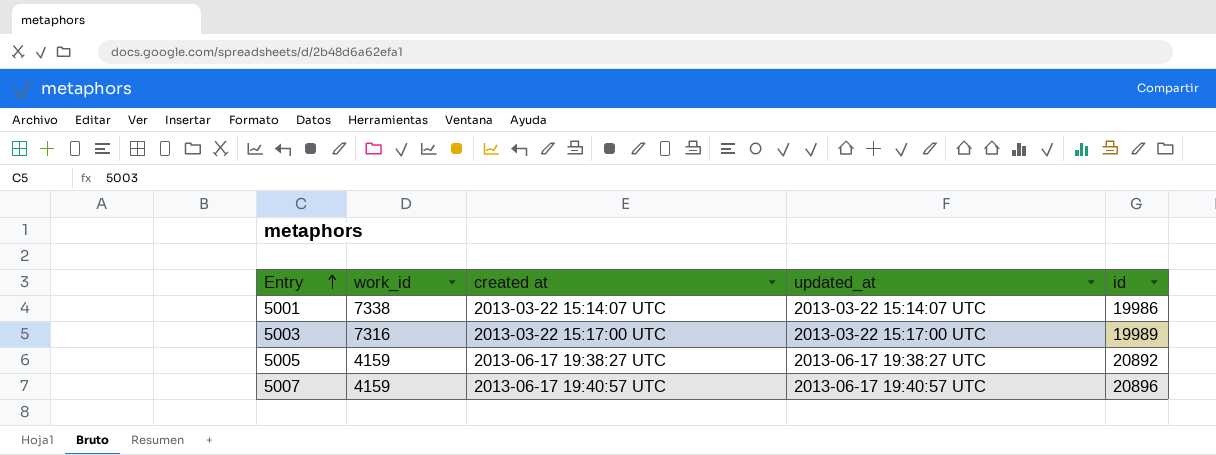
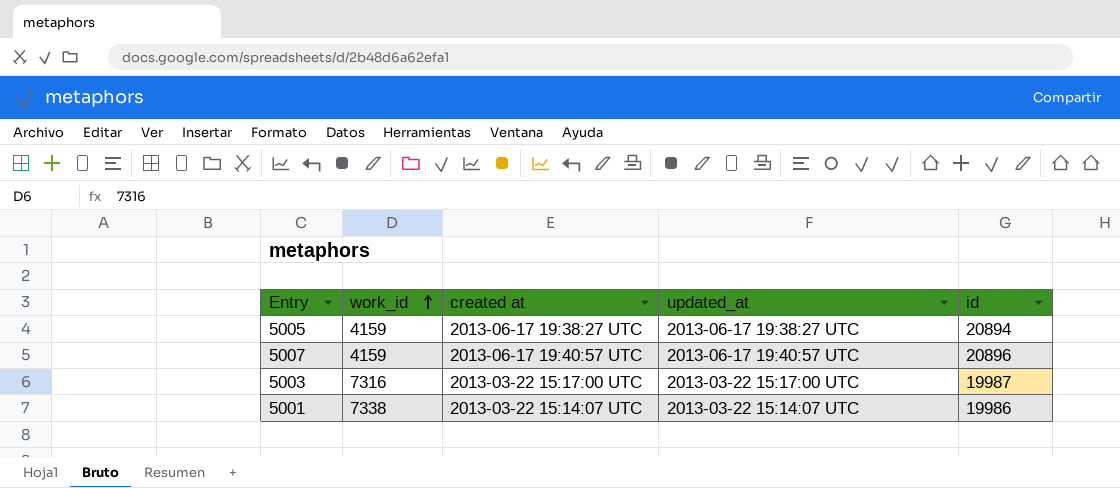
row order: Entry ascending -> work_id ascending
5005 | id: 20892 -> 20894
5003 | id: 19989 -> 19987

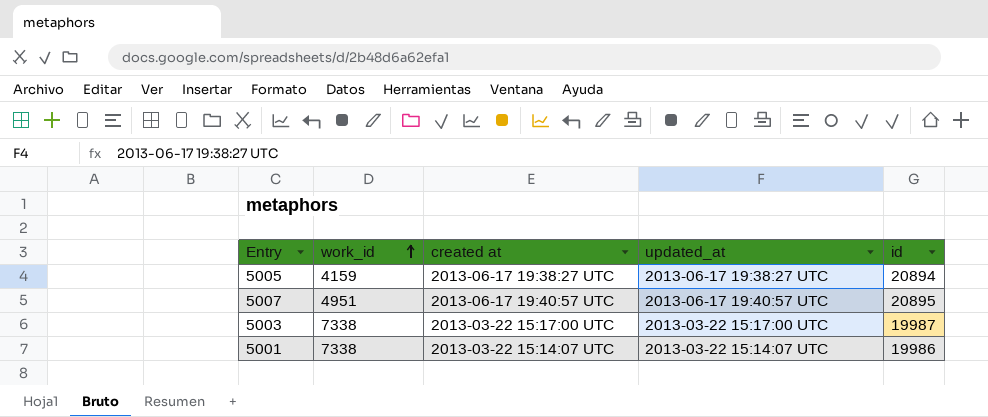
5007 | work_id: 4159 -> 4951
5007 | id: 20896 -> 20895
5003 | work_id: 7316 -> 7338

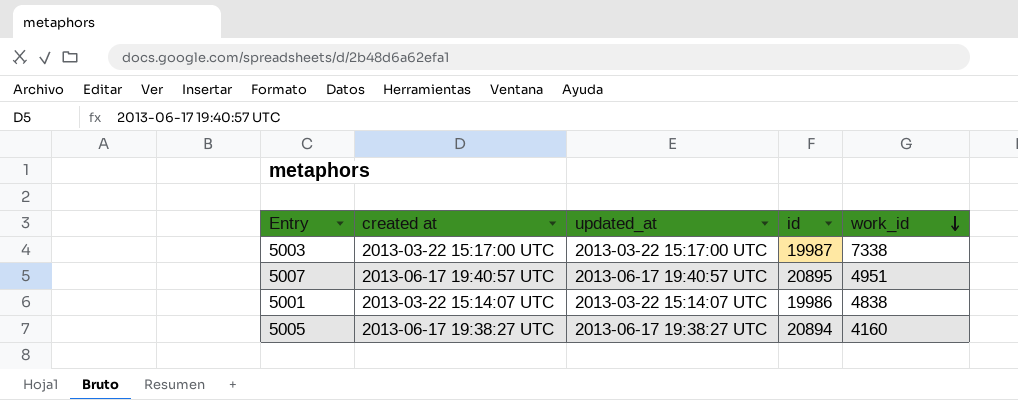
row order: work_id ascending -> work_id descending
column work_id | position: 2 -> 5
5001 | work_id: 7338 -> 4838
5005 | work_id: 4159 -> 4160

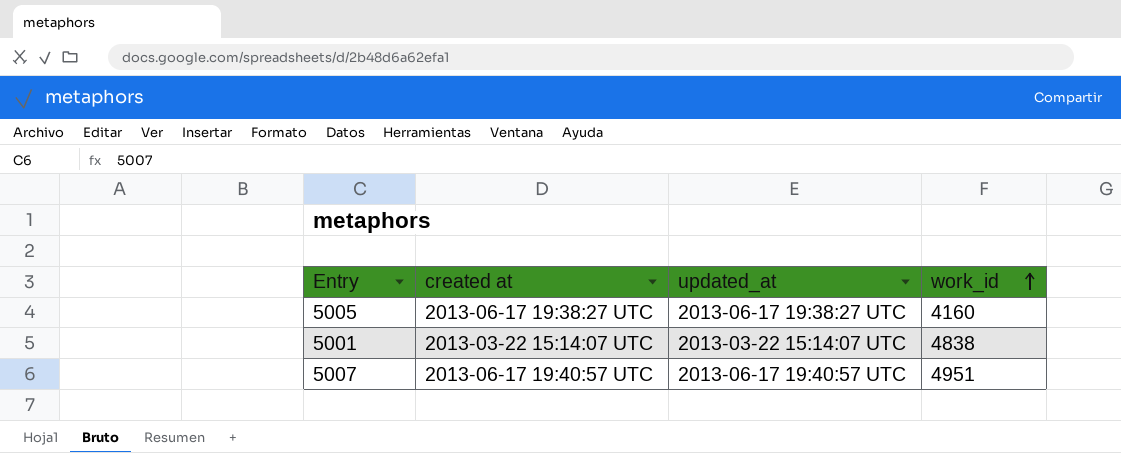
row order: work_id descending -> work_id ascending
column id | position: 4 -> none
row 5003: 2013-03-22 15:17:00 UTC | 2013-03-22 15:17:00 UTC | 19987 | 7338 -> none

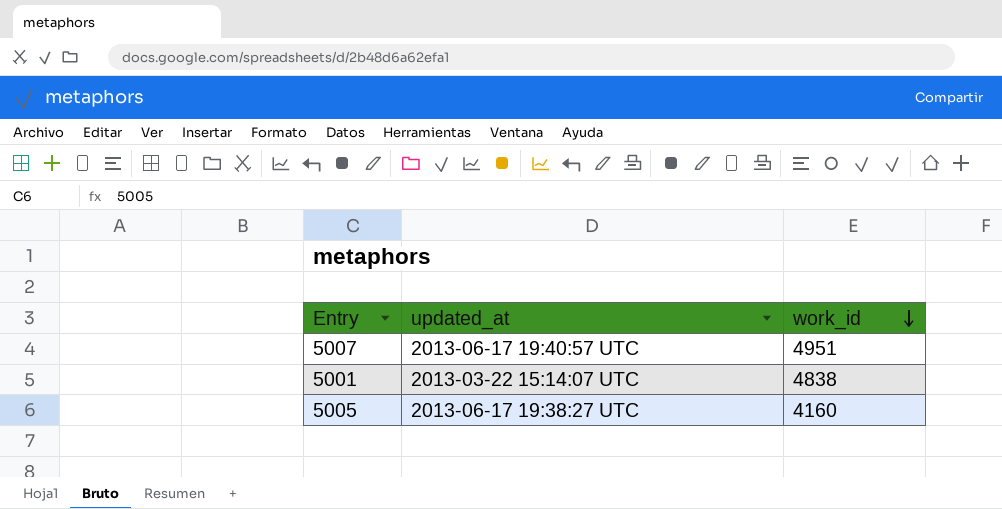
row order: work_id ascending -> work_id descending
column created at | position: 2 -> none

